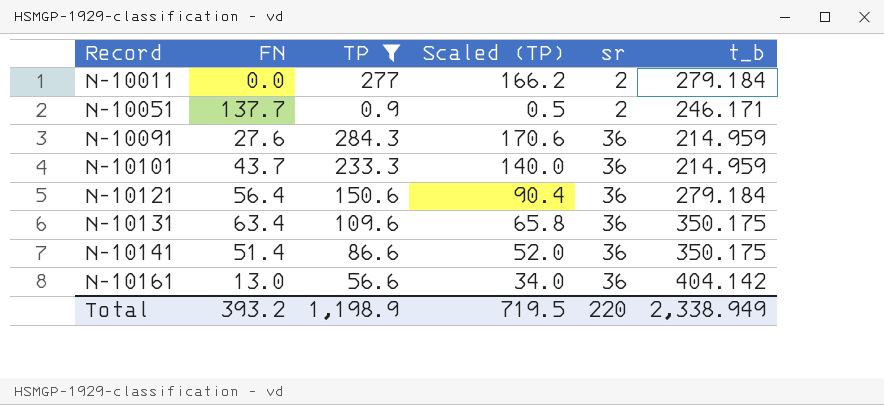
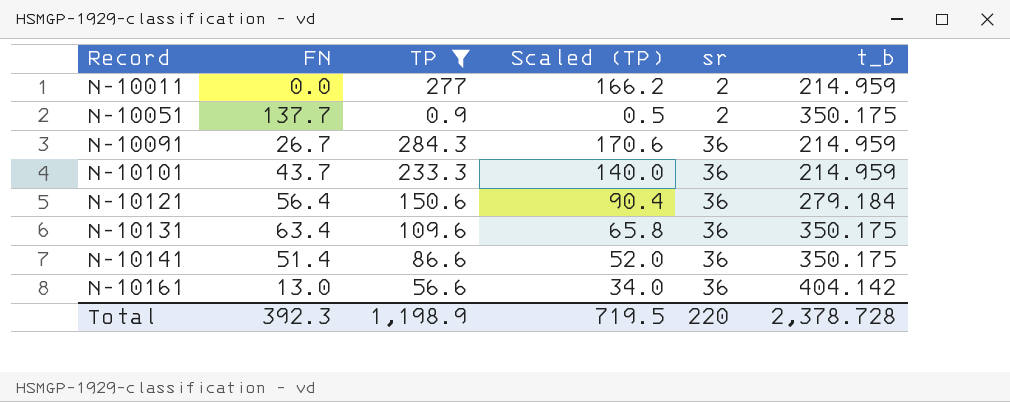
N-10011 | t_b: 279.184 -> 214.959
N-10051 | t_b: 246.171 -> 350.175
N-10091 | FN: 27.6 -> 26.7
Total | FN: 393.2 -> 392.3
Total | t_b: 2,338.949 -> 2,378.728

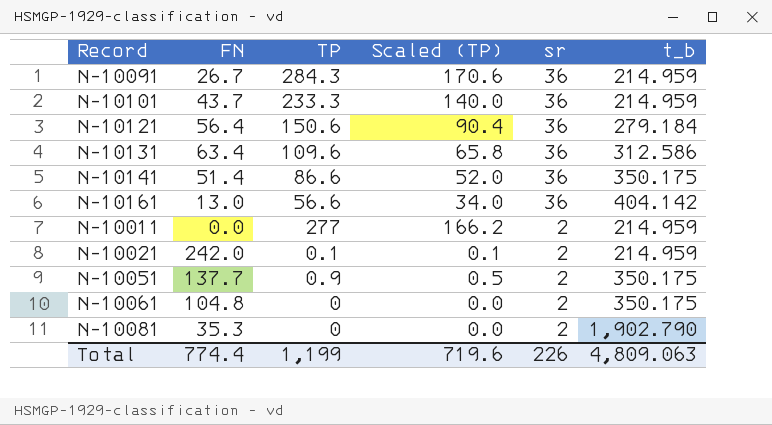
filter: TP >= 0.9 -> none
row order: Record ascending -> sr descending
N-10131 | t_b: 350.175 -> 312.586
Total | FN: 392.3 -> 774.4
Total | TP: 1,198.9 -> 1,199
Total | Scaled (TP): 719.5 -> 719.6
Total | sr: 220 -> 226
Total | t_b: 2,378.728 -> 4,809.063

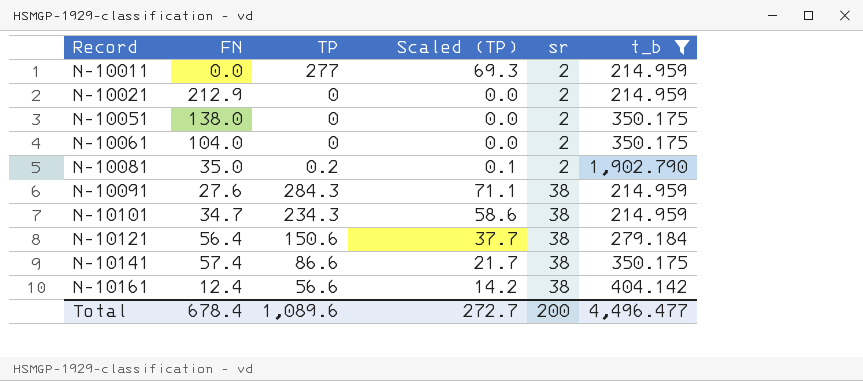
filter: none -> t_b != 312.586
row order: sr descending -> Record ascending
column Scaled (TP) | formula: [TP] * 0.6 -> [TP] * 0.25
N-10021 | FN: 242.0 -> 212.9
N-10021 | TP: 0.1 -> 0
N-10051 | FN: 137.7 -> 138.0
N-10051 | TP: 0.9 -> 0
N-10061 | FN: 104.8 -> 104.0
N-10081 | FN: 35.3 -> 35.0
N-10081 | TP: 0 -> 0.2
N-10091 | FN: 26.7 -> 27.6
N-10091 | sr: 36 -> 38
N-10101 | FN: 43.7 -> 34.7
N-10101 | TP: 233.3 -> 234.3
N-10101 | sr: 36 -> 38
N-10121 | sr: 36 -> 38
N-10141 | FN: 51.4 -> 57.4
N-10141 | sr: 36 -> 38
N-10161 | FN: 13.0 -> 12.4
N-10161 | sr: 36 -> 38
Total | FN: 774.4 -> 678.4
Total | TP: 1,199 -> 1,089.6
Total | Scaled (TP): 719.6 -> 272.7
Total | sr: 226 -> 200
Total | t_b: 4,809.063 -> 4,496.477

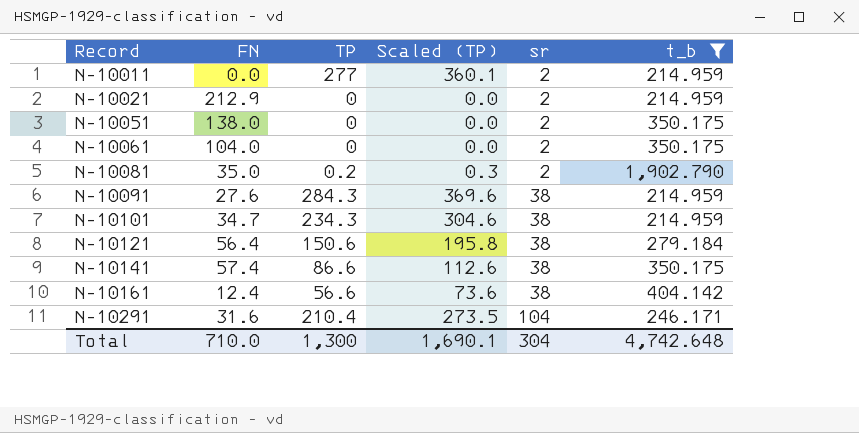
column Scaled (TP) | formula: [TP] * 0.25 -> [TP] * 1.3
row N-10291: none -> 31.6 | 210.4 | 273.5 | 104 | 246.171
Total | FN: 678.4 -> 710.0
Total | TP: 1,089.6 -> 1,300
Total | Scaled (TP): 272.7 -> 1,690.1
Total | sr: 200 -> 304
Total | t_b: 4,496.477 -> 4,742.648

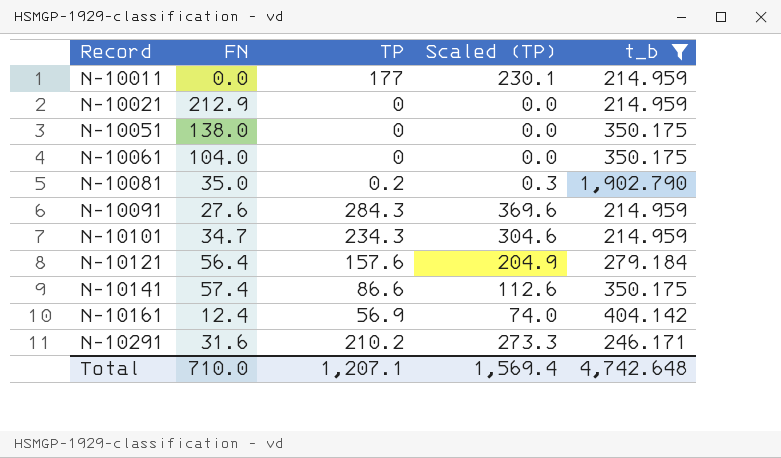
column sr | position: 5 -> none
N-10011 | TP: 277 -> 177
N-10011 | Scaled (TP): 360.1 -> 230.1
N-10121 | TP: 150.6 -> 157.6
N-10121 | Scaled (TP): 195.8 -> 204.9
N-10161 | TP: 56.6 -> 56.9
N-10161 | Scaled (TP): 73.6 -> 74.0
N-10291 | TP: 210.4 -> 210.2
N-10291 | Scaled (TP): 273.5 -> 273.3
Total | TP: 1,300 -> 1,207.1
Total | Scaled (TP): 1,690.1 -> 1,569.4

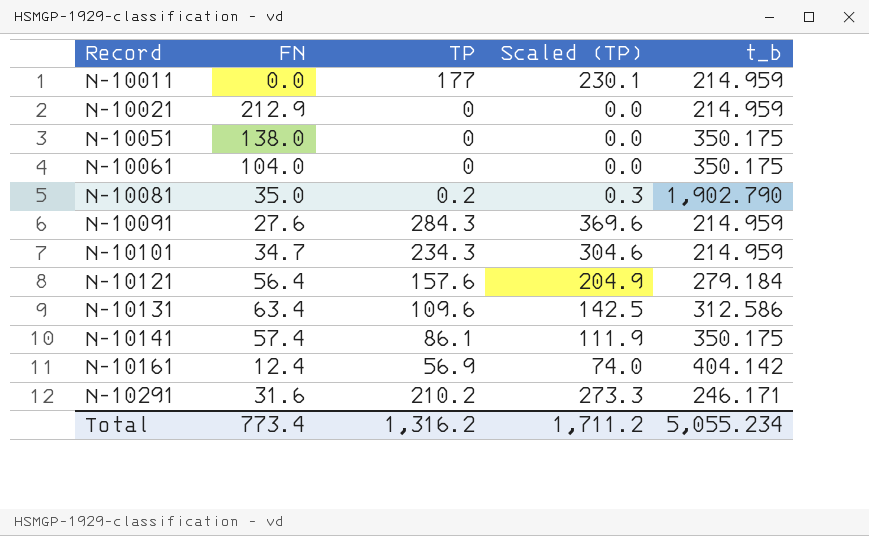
filter: t_b != 312.586 -> none
N-10141 | TP: 86.6 -> 86.1
N-10141 | Scaled (TP): 112.6 -> 111.9
Total | FN: 710.0 -> 773.4
Total | TP: 1,207.1 -> 1,316.2
Total | Scaled (TP): 1,569.4 -> 1,711.2
Total | t_b: 4,742.648 -> 5,055.234

